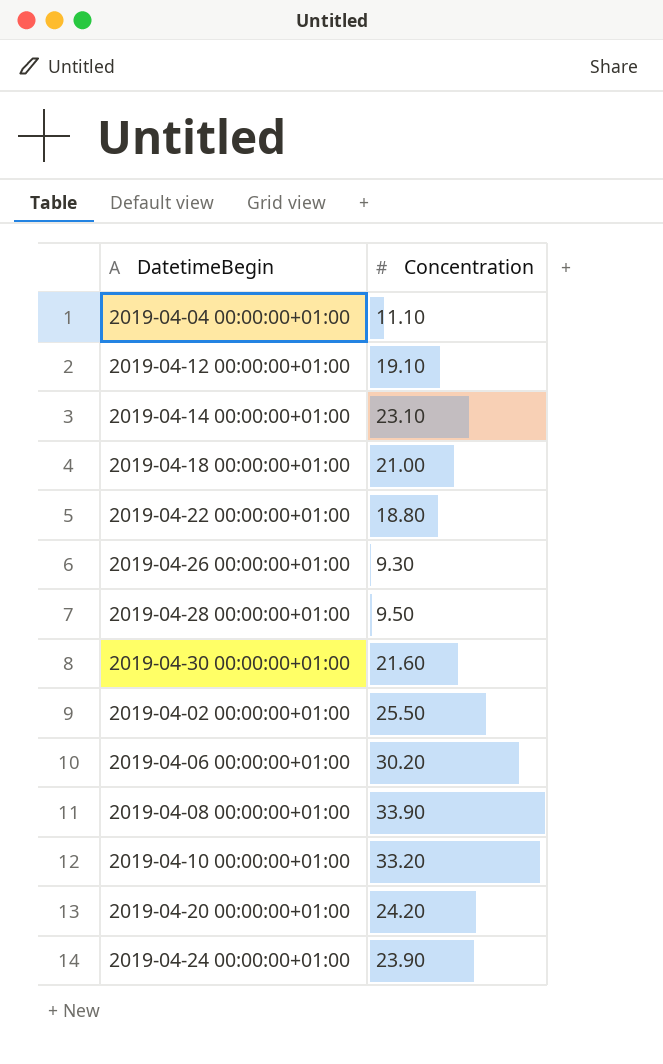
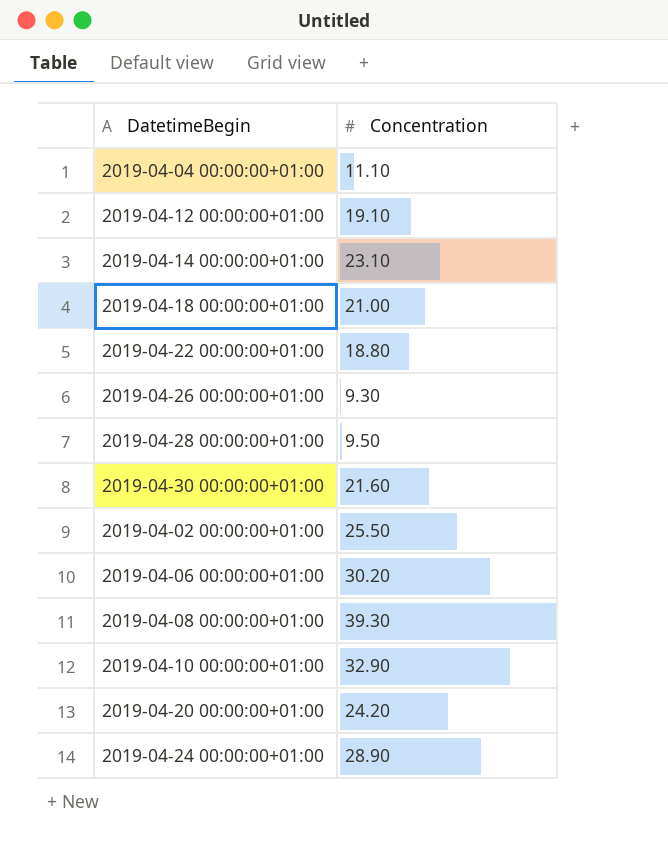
2019-04-08 00:00:00+01:00 | Concentration: 33.90 -> 39.30
2019-04-10 00:00:00+01:00 | Concentration: 33.20 -> 32.90
2019-04-24 00:00:00+01:00 | Concentration: 23.90 -> 28.90

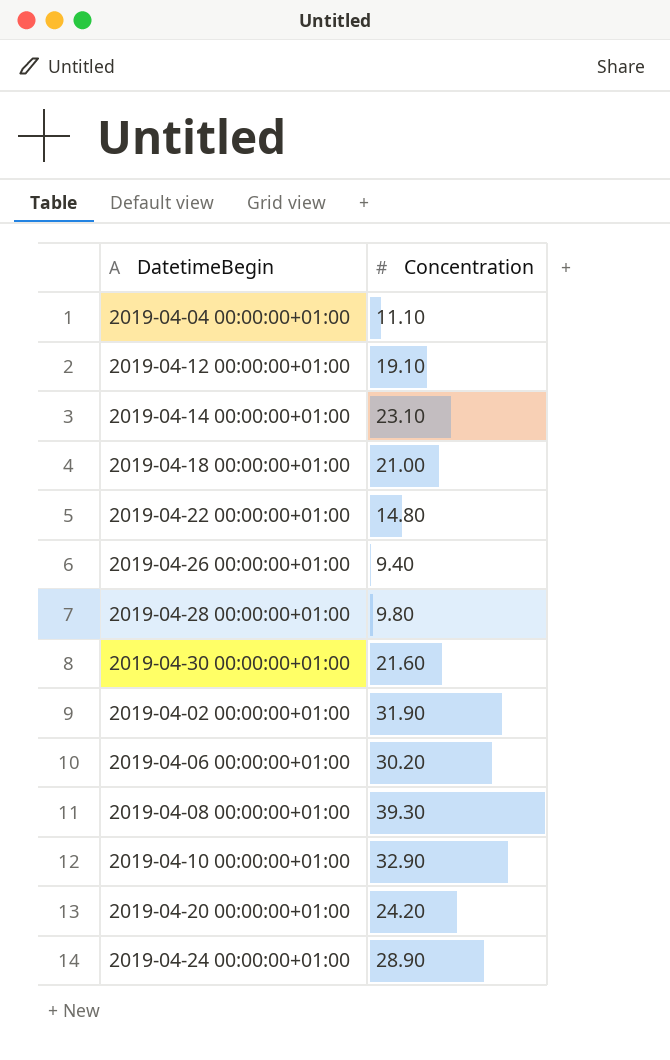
2019-04-22 00:00:00+01:00 | Concentration: 18.80 -> 14.80
2019-04-26 00:00:00+01:00 | Concentration: 9.30 -> 9.40
2019-04-28 00:00:00+01:00 | Concentration: 9.50 -> 9.80
2019-04-02 00:00:00+01:00 | Concentration: 25.50 -> 31.90

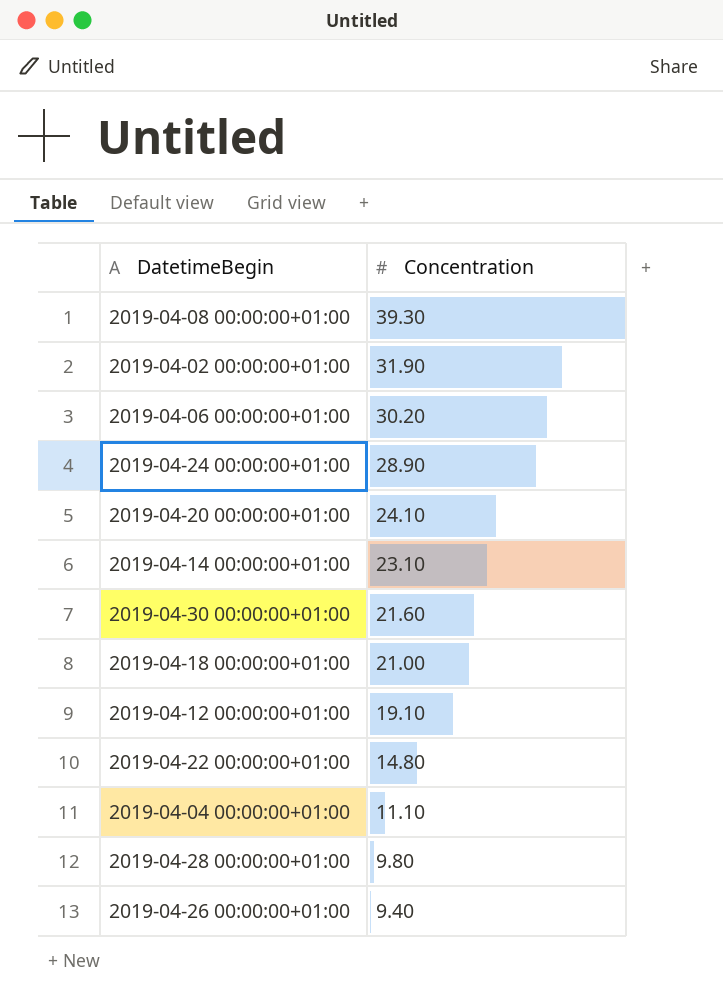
row order: none -> Concentration descending
row 2019-04-10 00:00:00+01:00: 32.90 -> none
2019-04-20 00:00:00+01:00 | Concentration: 24.20 -> 24.10

